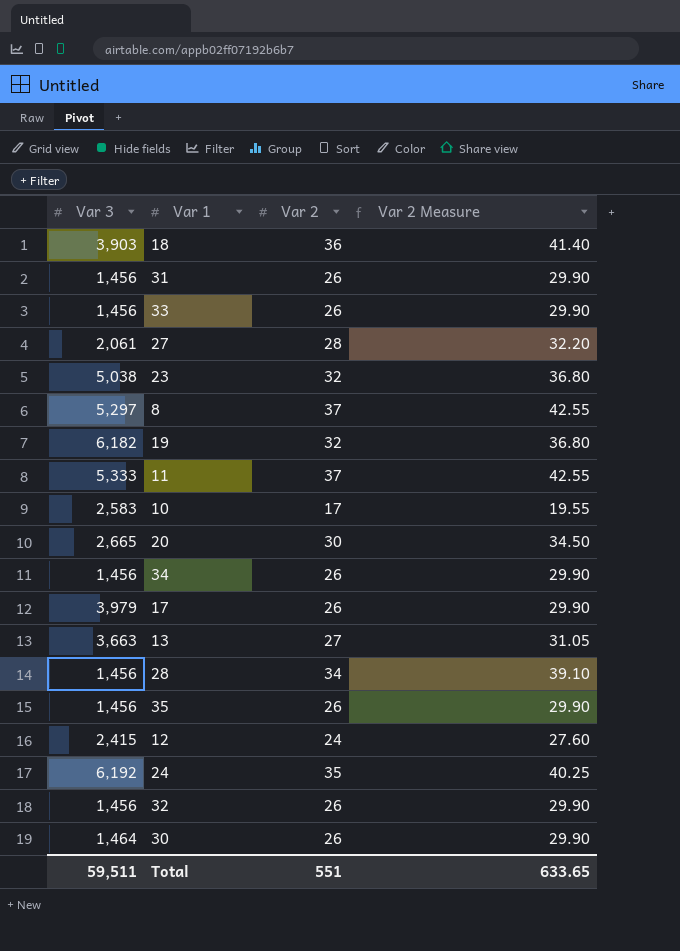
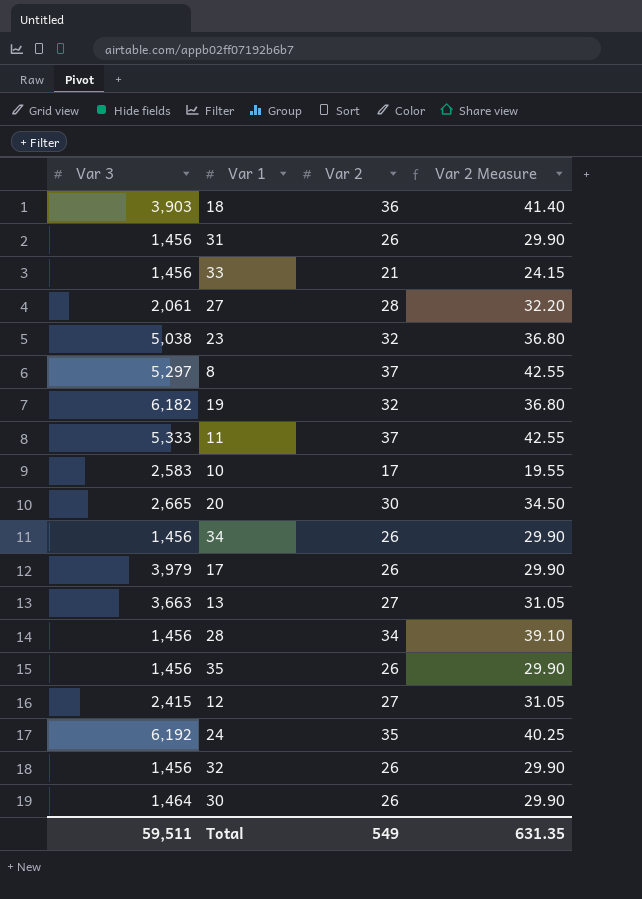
33 | Var 2: 26 -> 21
33 | Var 2 Measure: 29.90 -> 24.15
12 | Var 2: 24 -> 27
12 | Var 2 Measure: 27.60 -> 31.05
Total | Var 2: 551 -> 549
Total | Var 2 Measure: 633.65 -> 631.35

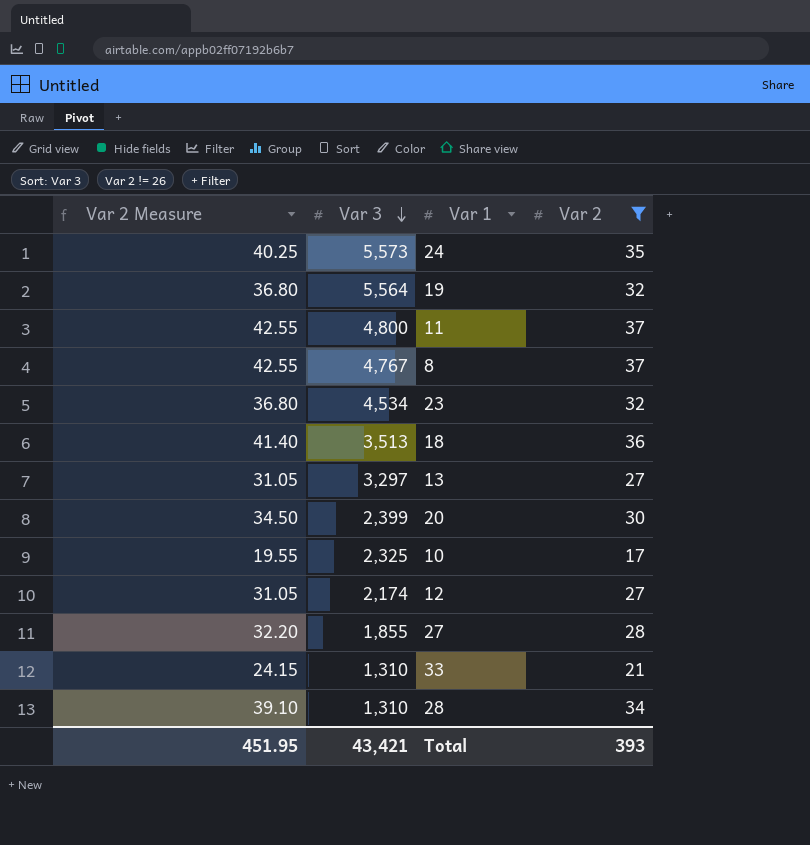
filter: none -> Var 2 != 26
row order: none -> Var 3 descending
column Var 2 Measure | position: 4 -> 1
24 | Var 3: 6,192 -> 5,573
19 | Var 3: 6,182 -> 5,564
11 | Var 3: 5,333 -> 4,800
8 | Var 3: 5,297 -> 4,767
23 | Var 3: 5,038 -> 4,534
18 | Var 3: 3,903 -> 3,513
13 | Var 3: 3,663 -> 3,297
20 | Var 3: 2,665 -> 2,399
10 | Var 3: 2,583 -> 2,325
12 | Var 3: 2,415 -> 2,174
27 | Var 3: 2,061 -> 1,855
33 | Var 3: 1,456 -> 1,310
28 | Var 3: 1,456 -> 1,310
Total | Var 2 Measure: 631.35 -> 451.95
Total | Var 3: 59,511 -> 43,421
Total | Var 2: 549 -> 393

